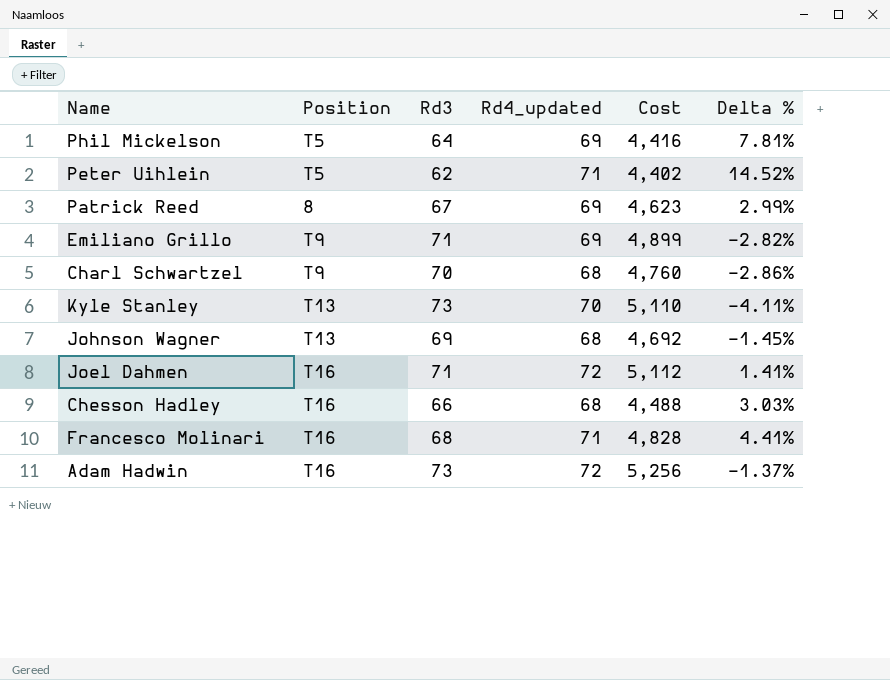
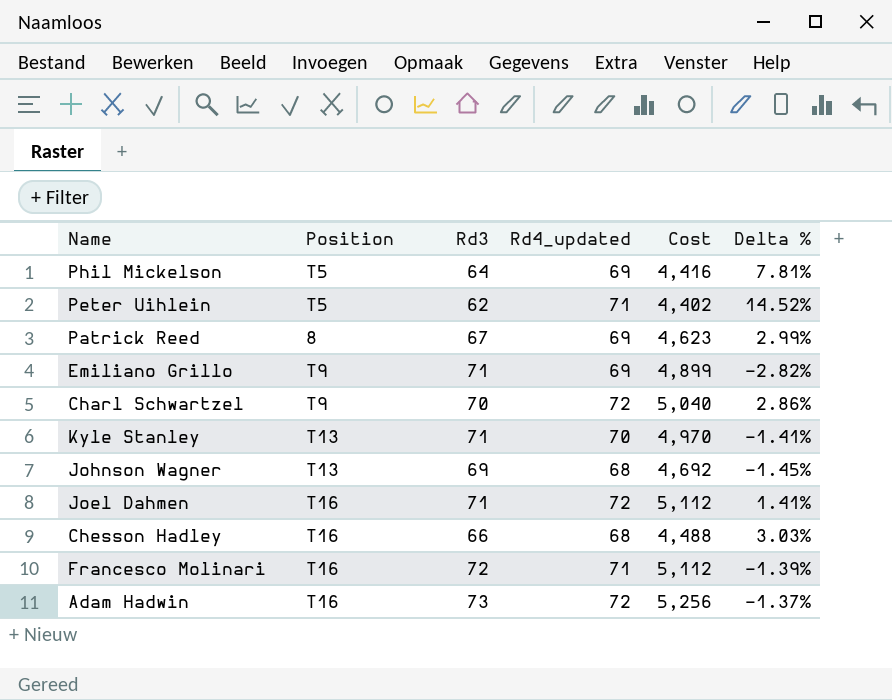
Charl Schwartzel | Rd4_updated: 68 -> 72
Charl Schwartzel | Cost: 4,760 -> 5,040
Charl Schwartzel | Delta %: -2.86% -> 2.86%
Kyle Stanley | Rd3: 73 -> 71
Kyle Stanley | Cost: 5,110 -> 4,970
Kyle Stanley | Delta %: -4.11% -> -1.41%
Francesco Molinari | Rd3: 68 -> 72
Francesco Molinari | Cost: 4,828 -> 5,112
Francesco Molinari | Delta %: 4.41% -> -1.39%

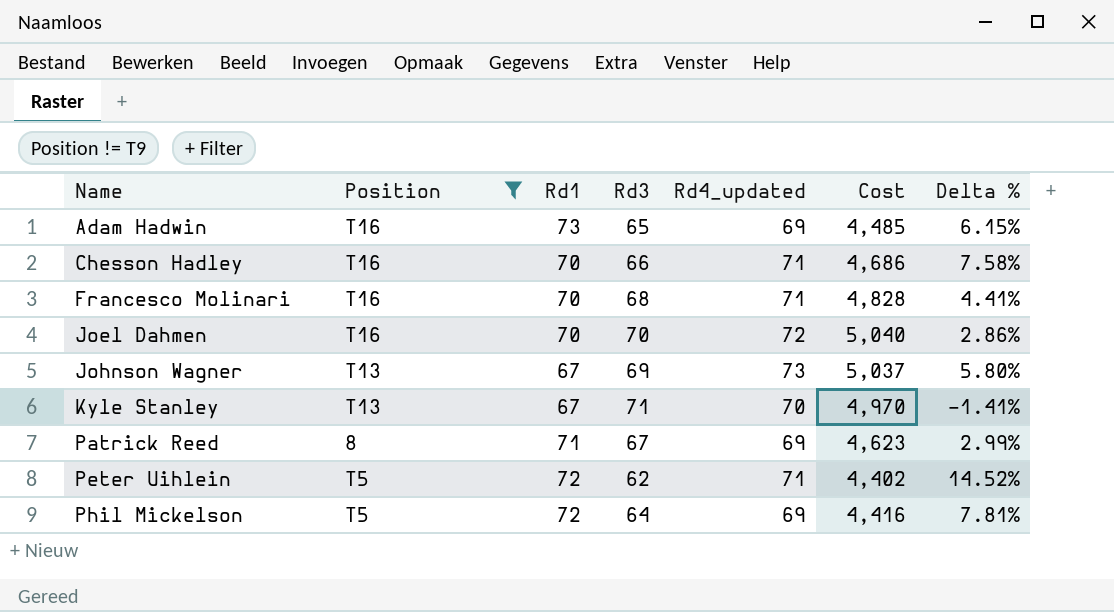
filter: none -> Position != T9
row order: none -> Name ascending
column Rd1 | position: none -> 3
Adam Hadwin | Rd3: 73 -> 65
Adam Hadwin | Rd4_updated: 72 -> 69
Adam Hadwin | Cost: 5,256 -> 4,485
Adam Hadwin | Delta %: -1.37% -> 6.15%
Chesson Hadley | Rd4_updated: 68 -> 71
Chesson Hadley | Cost: 4,488 -> 4,686
Chesson Hadley | Delta %: 3.03% -> 7.58%
Francesco Molinari | Rd3: 72 -> 68
Francesco Molinari | Cost: 5,112 -> 4,828
Francesco Molinari | Delta %: -1.39% -> 4.41%
Joel Dahmen | Rd3: 71 -> 70
Joel Dahmen | Cost: 5,112 -> 5,040
Joel Dahmen | Delta %: 1.41% -> 2.86%
Johnson Wagner | Rd4_updated: 68 -> 73
Johnson Wagner | Cost: 4,692 -> 5,037
Johnson Wagner | Delta %: -1.45% -> 5.80%

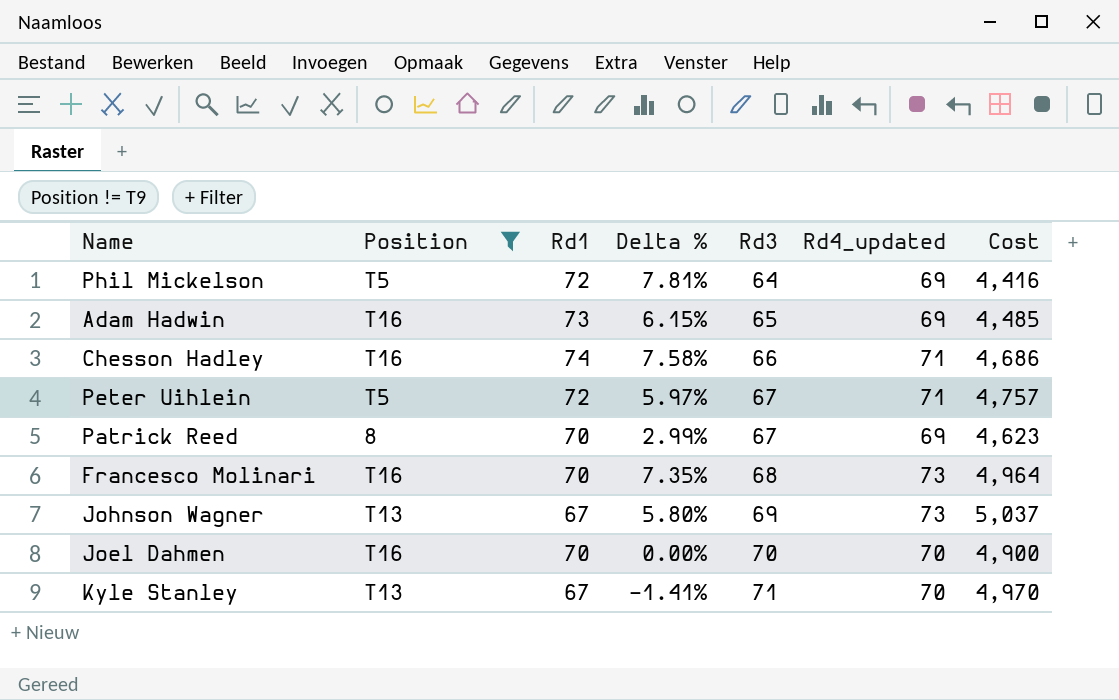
row order: Name ascending -> Rd3 ascending
column Delta % | position: 7 -> 4
Chesson Hadley | Rd1: 70 -> 74
Peter Uihlein | Delta %: 14.52% -> 5.97%
Peter Uihlein | Rd3: 62 -> 67
Peter Uihlein | Cost: 4,402 -> 4,757
Patrick Reed | Rd1: 71 -> 70
Francesco Molinari | Delta %: 4.41% -> 7.35%
Francesco Molinari | Rd4_updated: 71 -> 73
Francesco Molinari | Cost: 4,828 -> 4,964
Joel Dahmen | Delta %: 2.86% -> 0.00%
Joel Dahmen | Rd4_updated: 72 -> 70
Joel Dahmen | Cost: 5,040 -> 4,900

